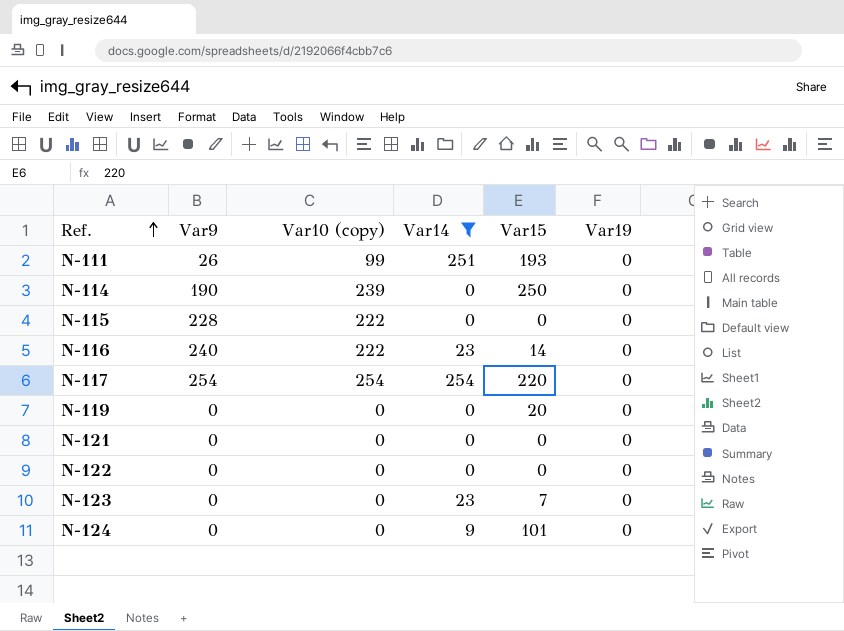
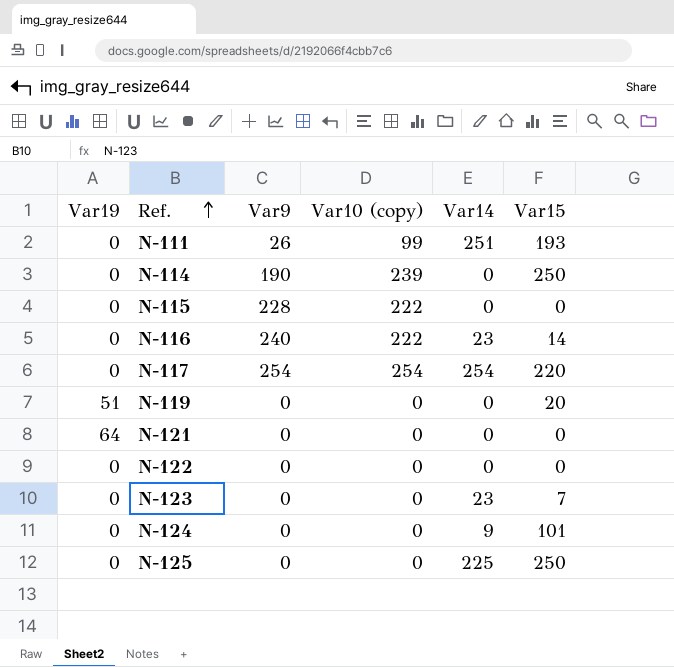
filter: Var14 != 225 -> none
column Var19 | position: 6 -> 1
N-119 | Var19: 0 -> 51
N-121 | Var19: 0 -> 64

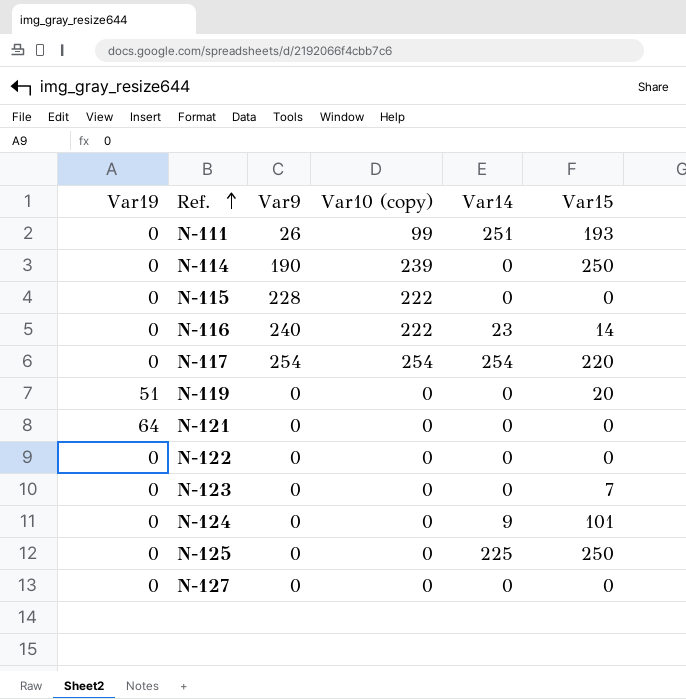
N-123 | Var14: 23 -> 0
row N-127: none -> 0 | 0 | 0 | 0 | 0

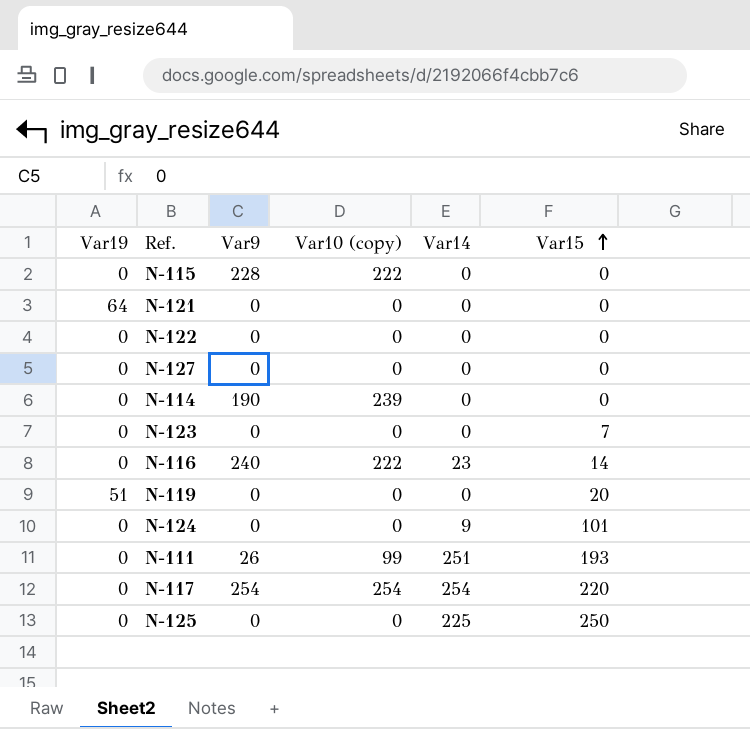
row order: Ref. ascending -> Var15 ascending
N-114 | Var15: 250 -> 0

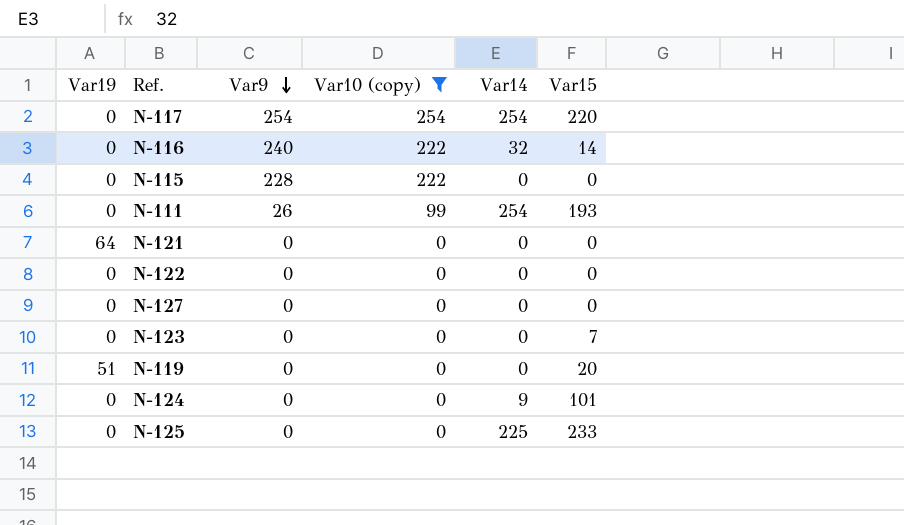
filter: none -> Var10 (copy) != 239
row order: Var15 ascending -> Var9 descending
N-116 | Var14: 23 -> 32
N-111 | Var14: 251 -> 254
N-125 | Var15: 250 -> 233

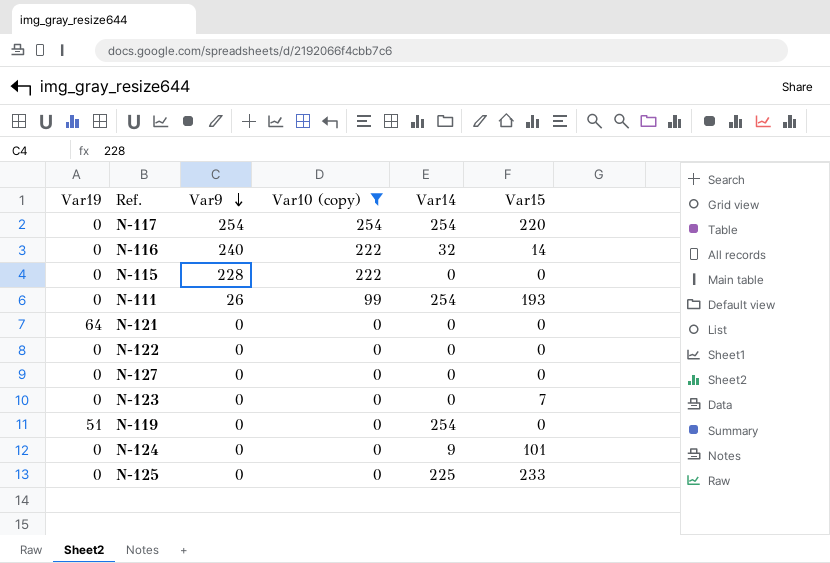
N-119 | Var14: 0 -> 254
N-119 | Var15: 20 -> 0

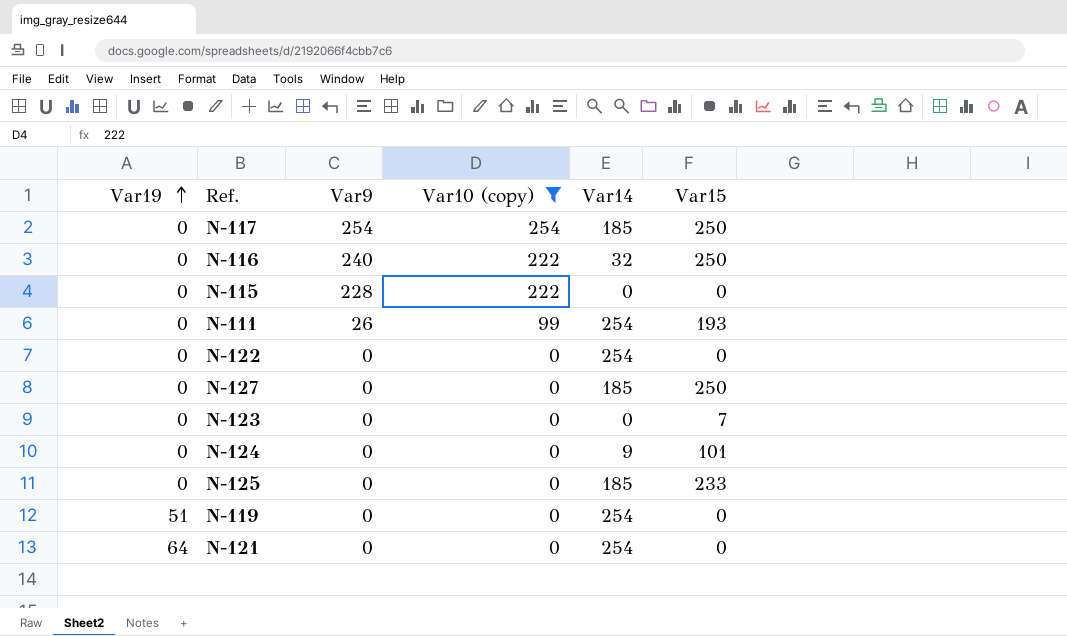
row order: Var9 descending -> Var19 ascending
N-117 | Var14: 254 -> 185
N-117 | Var15: 220 -> 250
N-116 | Var15: 14 -> 250
N-122 | Var14: 0 -> 254
N-127 | Var14: 0 -> 185
N-127 | Var15: 0 -> 250
N-125 | Var14: 225 -> 185
N-121 | Var14: 0 -> 254

